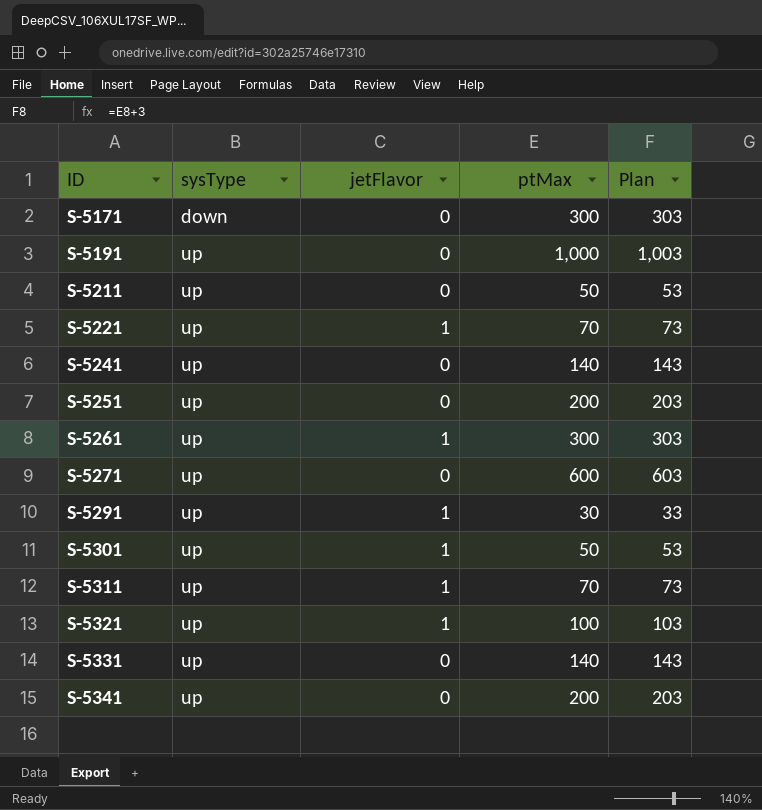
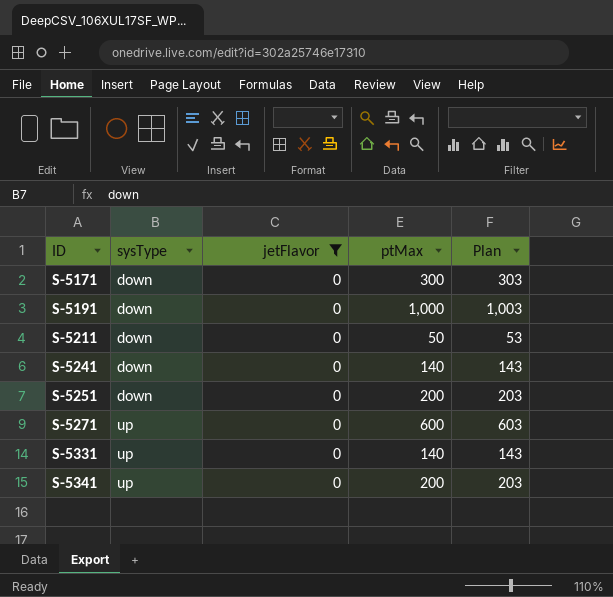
filter: none -> jetFlavor = 0
S-5191 | sysType: up -> down
S-5211 | sysType: up -> down
S-5241 | sysType: up -> down
S-5251 | sysType: up -> down

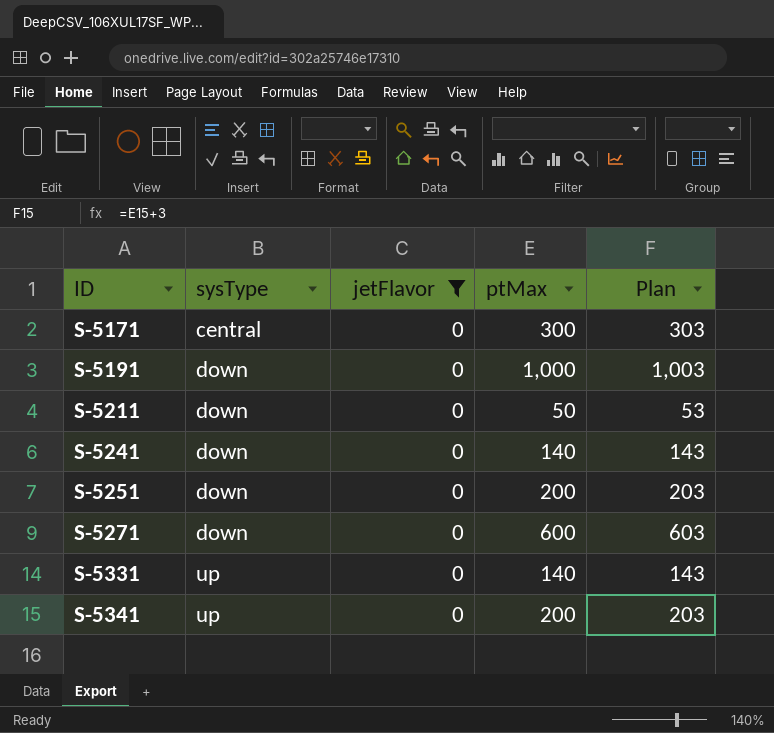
S-5171 | sysType: down -> central
S-5271 | sysType: up -> down

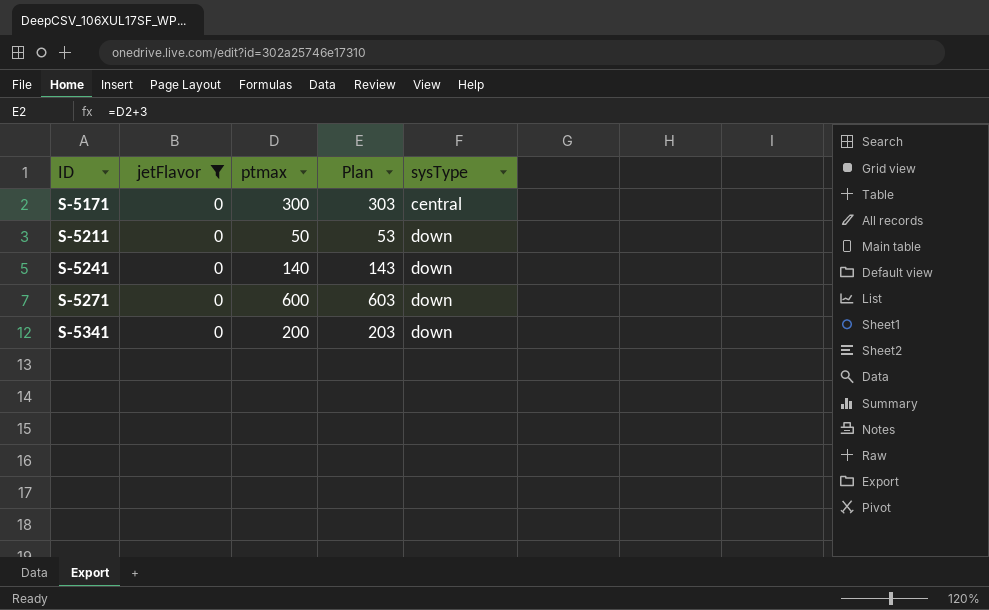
column name: ptMax -> ptmax
column sysType | position: 2 -> 5
row S-5191: down | 0 | 1,000 | 1,003 -> none
row S-5251: down | 0 | 200 | 203 -> none
row S-5331: up | 0 | 140 | 143 -> none
S-5341 | sysType: up -> down

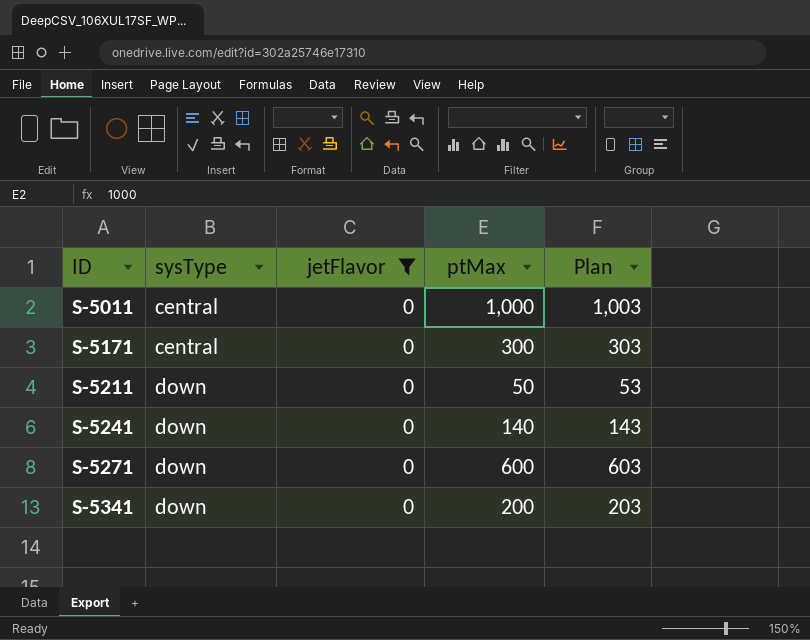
column sysType | position: 5 -> 2
column name: ptmax -> ptMax
row S-5011: none -> central | 0 | 1,000 | 1,003

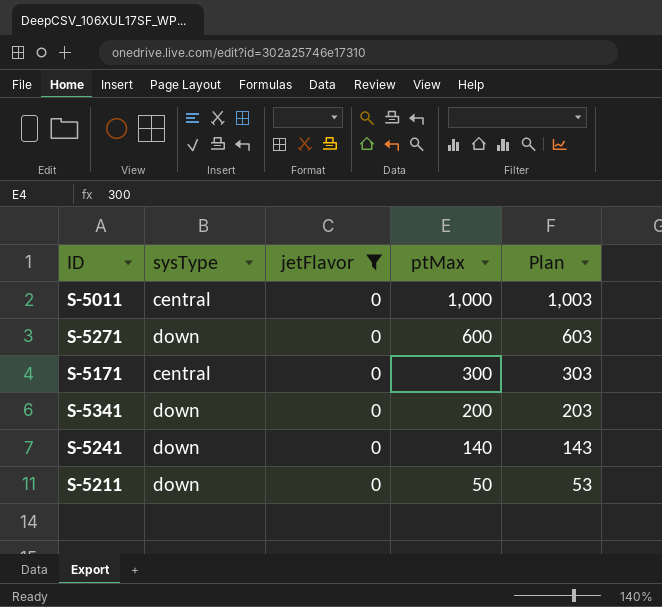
row order: ID ascending -> ptMax descending

